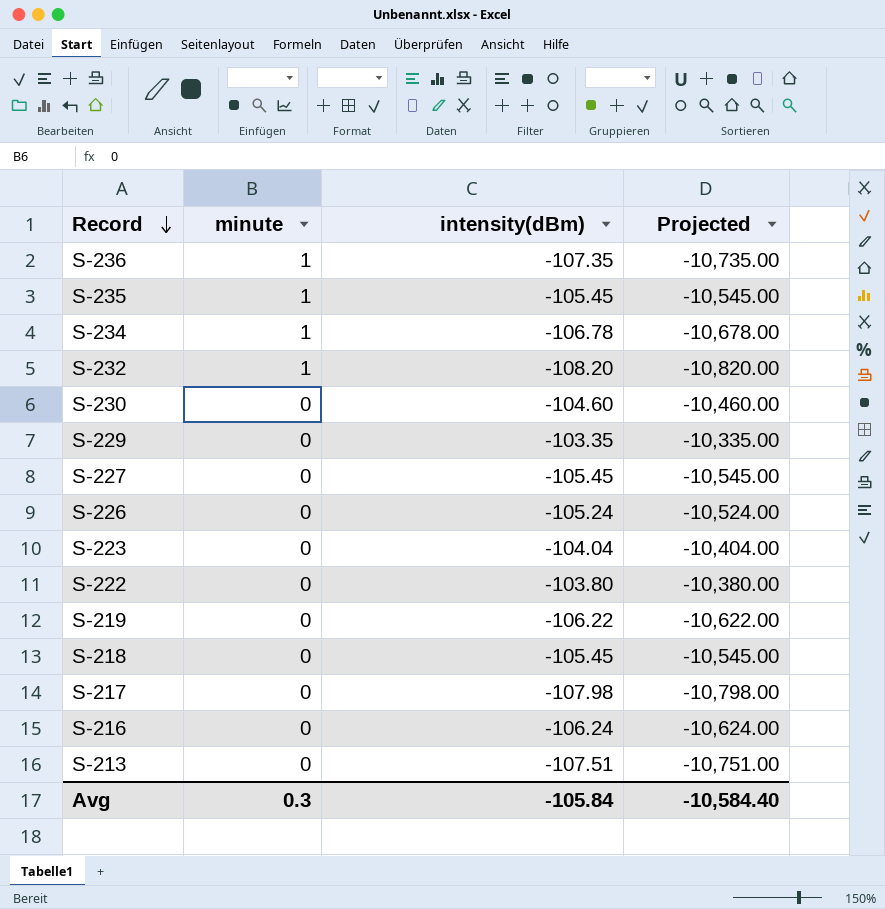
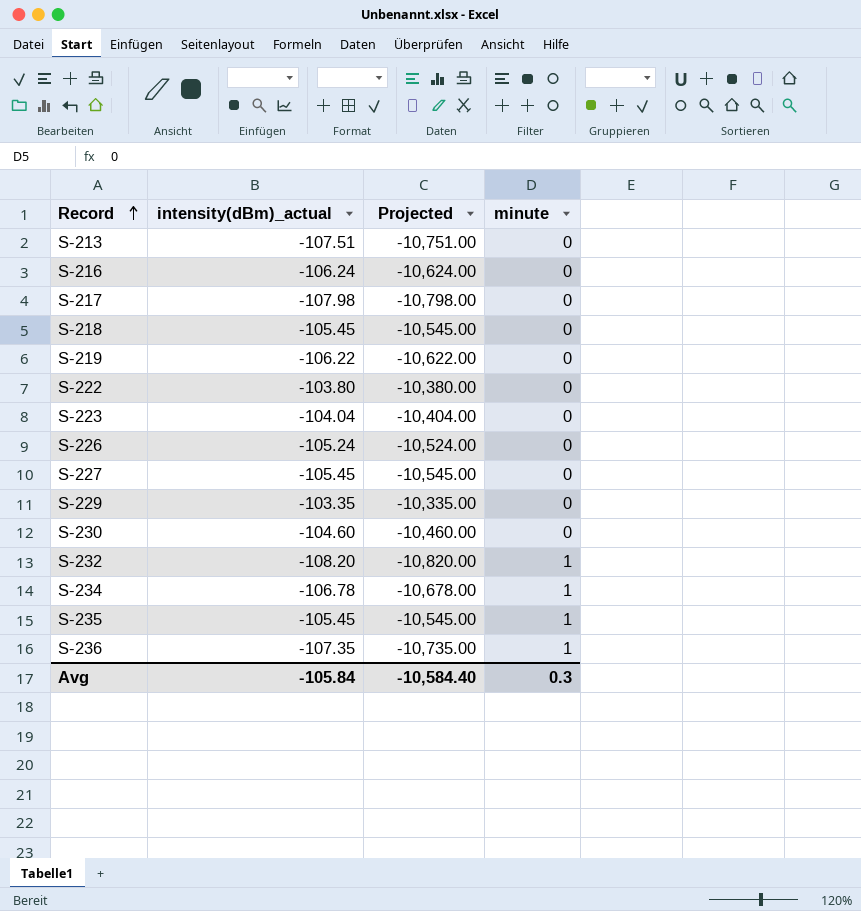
row order: Record descending -> Record ascending
column name: intensity(dBm) -> intensity(dBm)_actual
column minute | position: 2 -> 4

